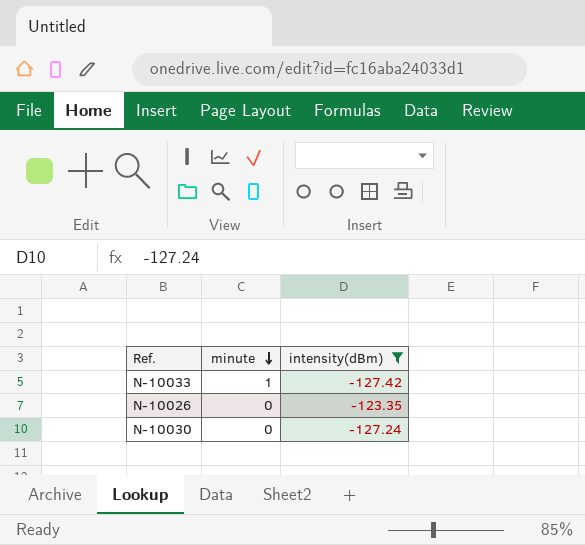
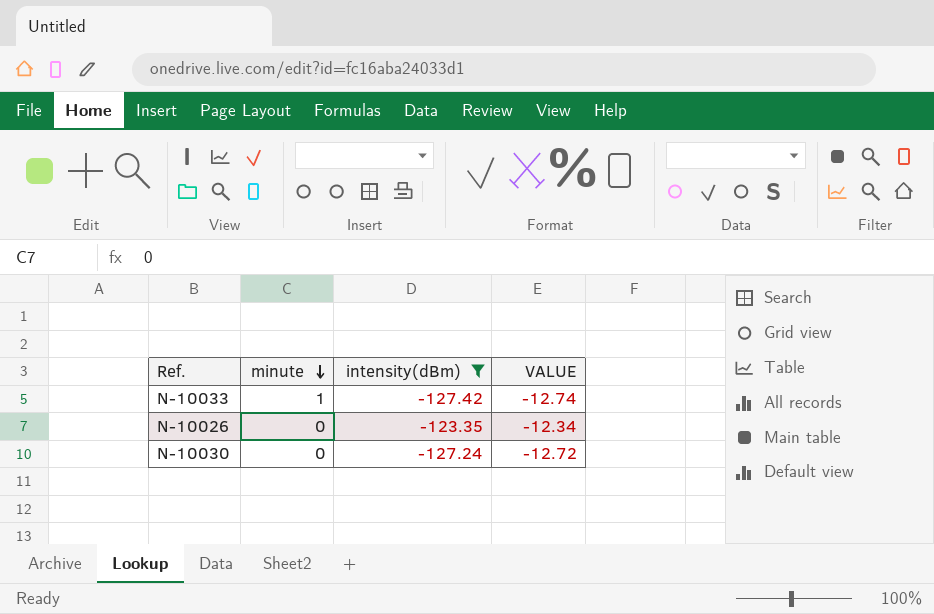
column VALUE | formula: none -> [intensity(dBm)] * 0.1

